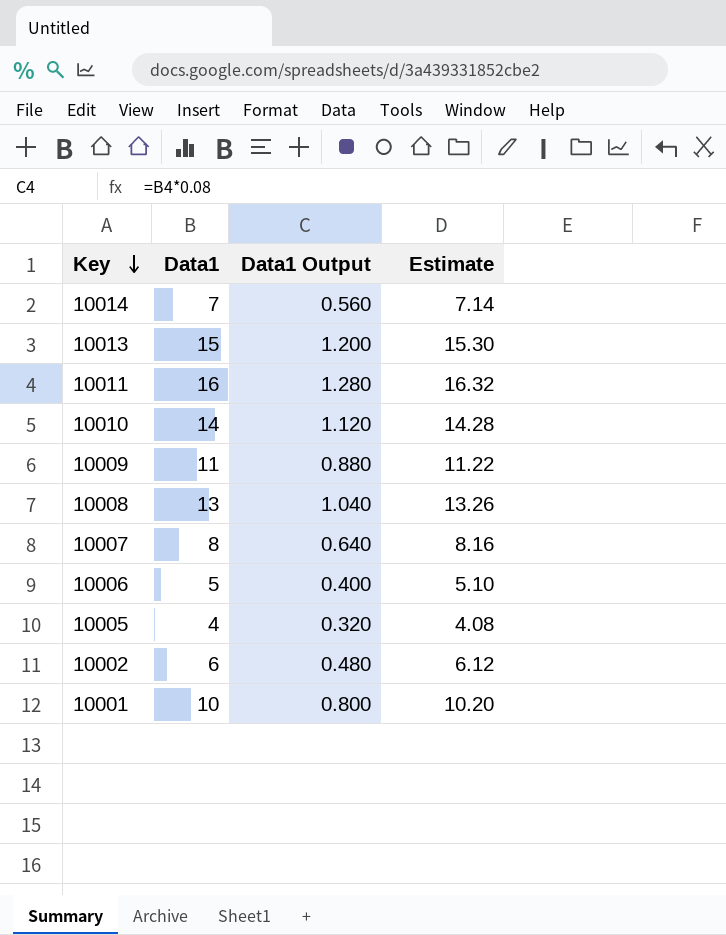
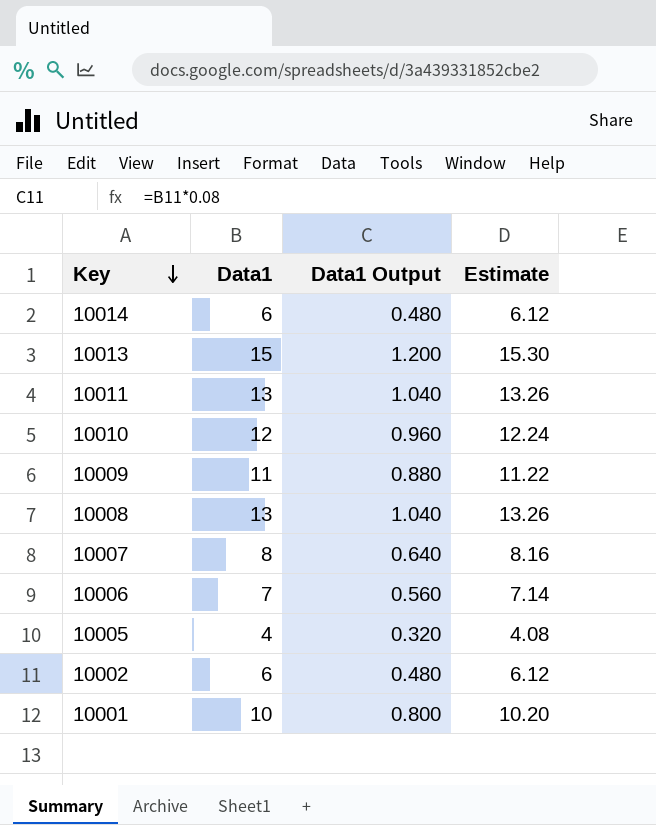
10014 | Data1: 7 -> 6
10014 | Data1 Output: 0.560 -> 0.480
10014 | Estimate: 7.14 -> 6.12
10011 | Data1: 16 -> 13
10011 | Data1 Output: 1.280 -> 1.040
10011 | Estimate: 16.32 -> 13.26
10010 | Data1: 14 -> 12
10010 | Data1 Output: 1.120 -> 0.960
10010 | Estimate: 14.28 -> 12.24
10006 | Data1: 5 -> 7
10006 | Data1 Output: 0.400 -> 0.560
10006 | Estimate: 5.10 -> 7.14

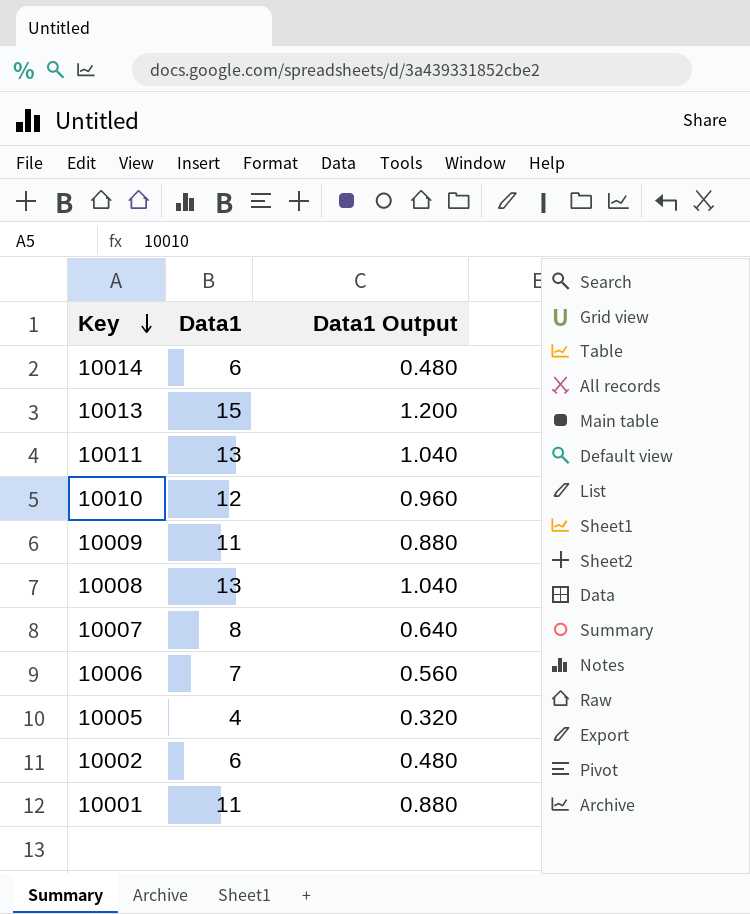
column Estimate | formula: [Data1] * 1.02 -> none
10001 | Data1: 10 -> 11
10001 | Data1 Output: 0.800 -> 0.880

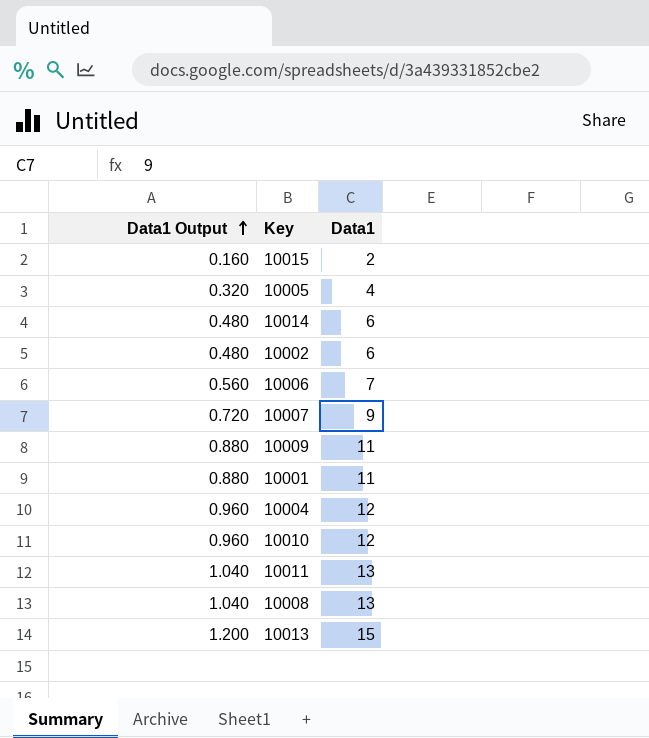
row order: Key descending -> Data1 Output ascending
column Data1 Output | position: 3 -> 1
row 10015: none -> 0.160 | 2
10007 | Data1 Output: 0.640 -> 0.720
10007 | Data1: 8 -> 9
row 10004: none -> 0.960 | 12

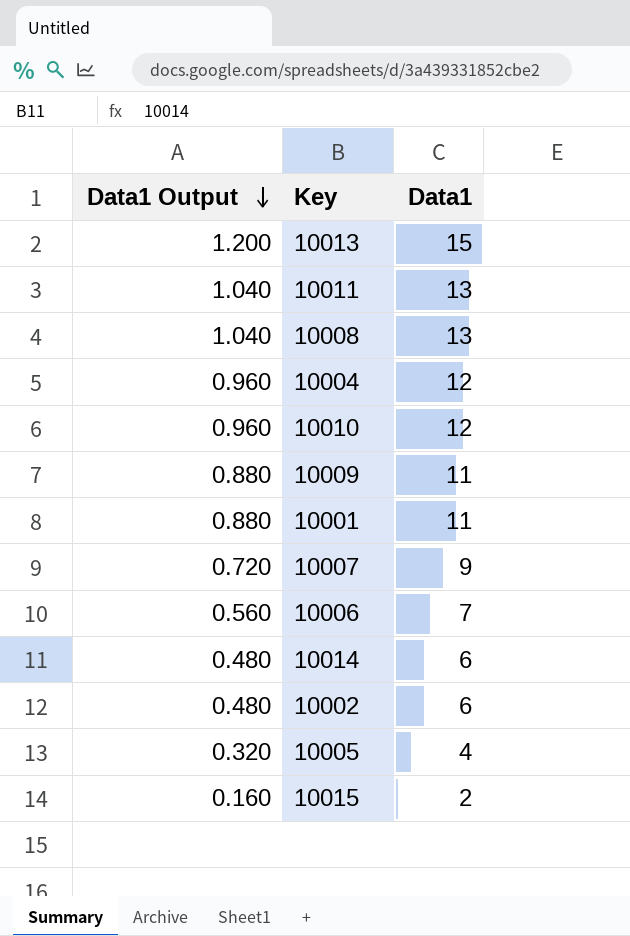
row order: Data1 Output ascending -> Data1 Output descending

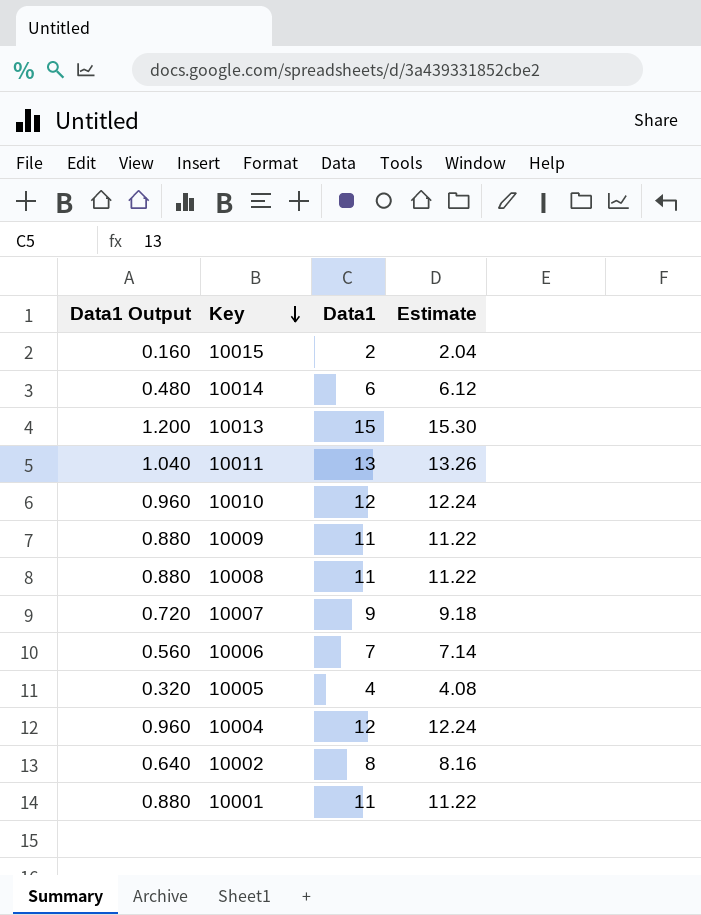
row order: Data1 Output descending -> Key descending
column Estimate | formula: none -> [Data1] * 1.02
10008 | Data1 Output: 1.040 -> 0.880
10008 | Data1: 13 -> 11
10002 | Data1 Output: 0.480 -> 0.640
10002 | Data1: 6 -> 8

